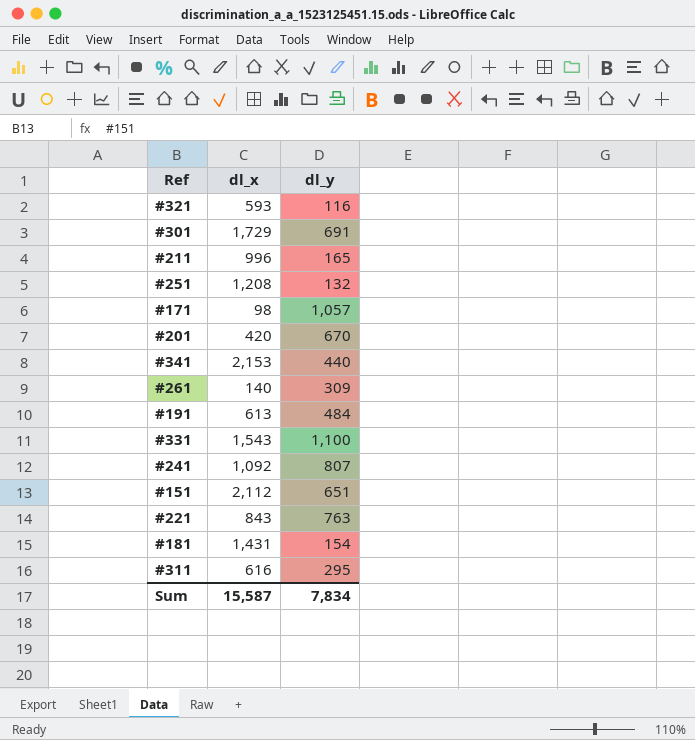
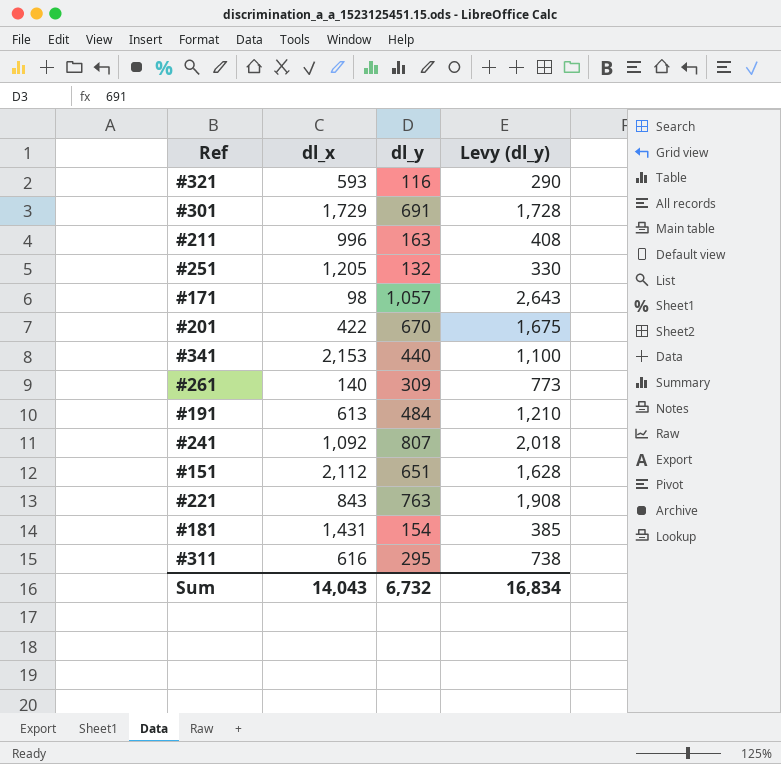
column Levy (dl_y) | formula: none -> [dl_y] * 2.5
row #331: 1,543 | 1,100 -> none
#211 | dl_y: 165 -> 163
#251 | dl_x: 1,208 -> 1,205
#201 | dl_x: 420 -> 422
Sum | dl_x: 15,587 -> 14,043
Sum | dl_y: 7,834 -> 6,732

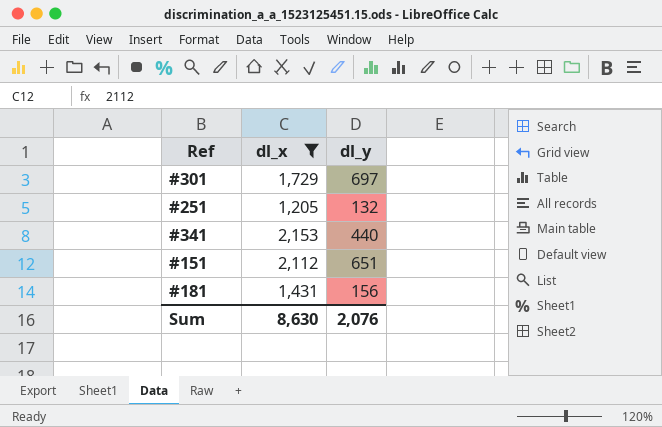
filter: none -> dl_x >= 1,205
column Levy (dl_y) | formula: [dl_y] * 2.5 -> none
#301 | dl_y: 691 -> 697
#181 | dl_y: 154 -> 156
Sum | dl_x: 14,043 -> 8,630
Sum | dl_y: 6,732 -> 2,076

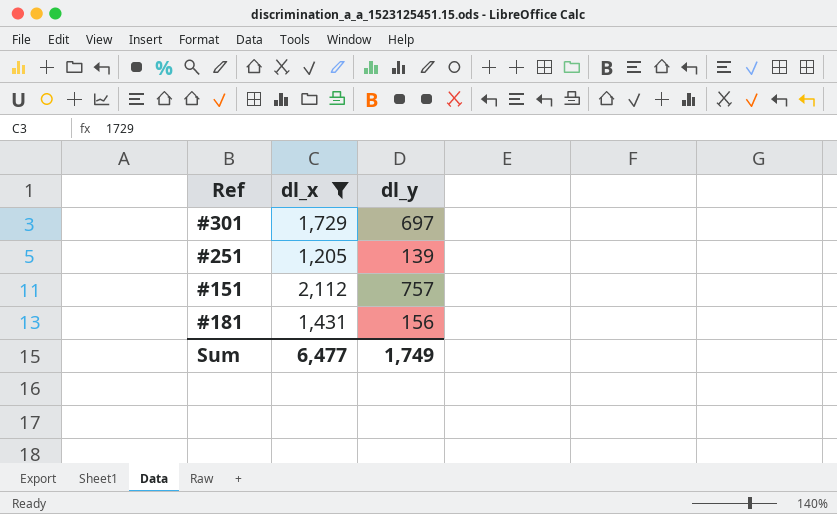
row #341: 2,153 | 440 -> none
#251 | dl_y: 132 -> 139
#151 | dl_y: 651 -> 757
Sum | dl_x: 8,630 -> 6,477
Sum | dl_y: 2,076 -> 1,749

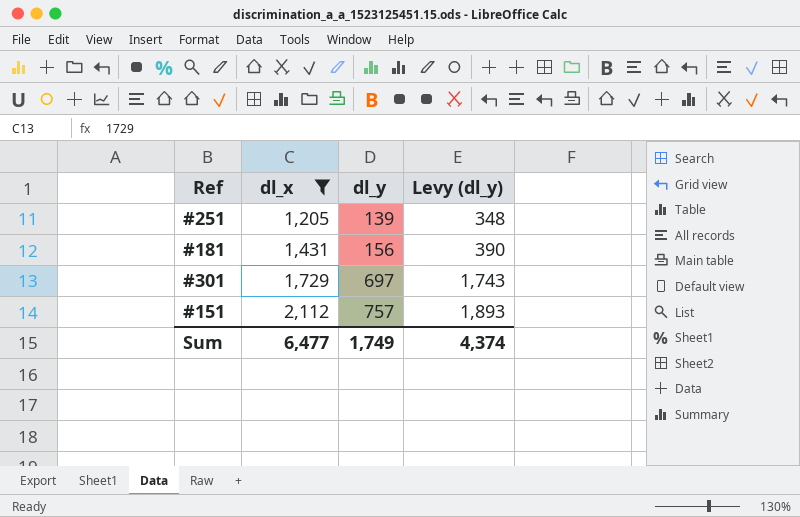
row order: none -> dl_x ascending
column Levy (dl_y) | formula: none -> [dl_y] * 2.5

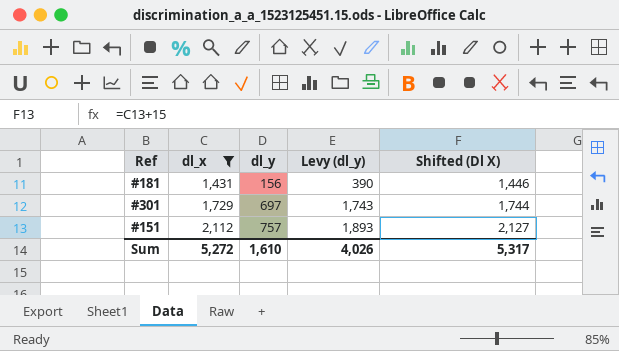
column Shifted (Dl X) | formula: none -> [dl_x] + 15
row #251: 1,205 | 139 | 348 -> none
Sum | dl_x: 6,477 -> 5,272
Sum | dl_y: 1,749 -> 1,610
Sum | Levy (dl_y): 4,374 -> 4,026

